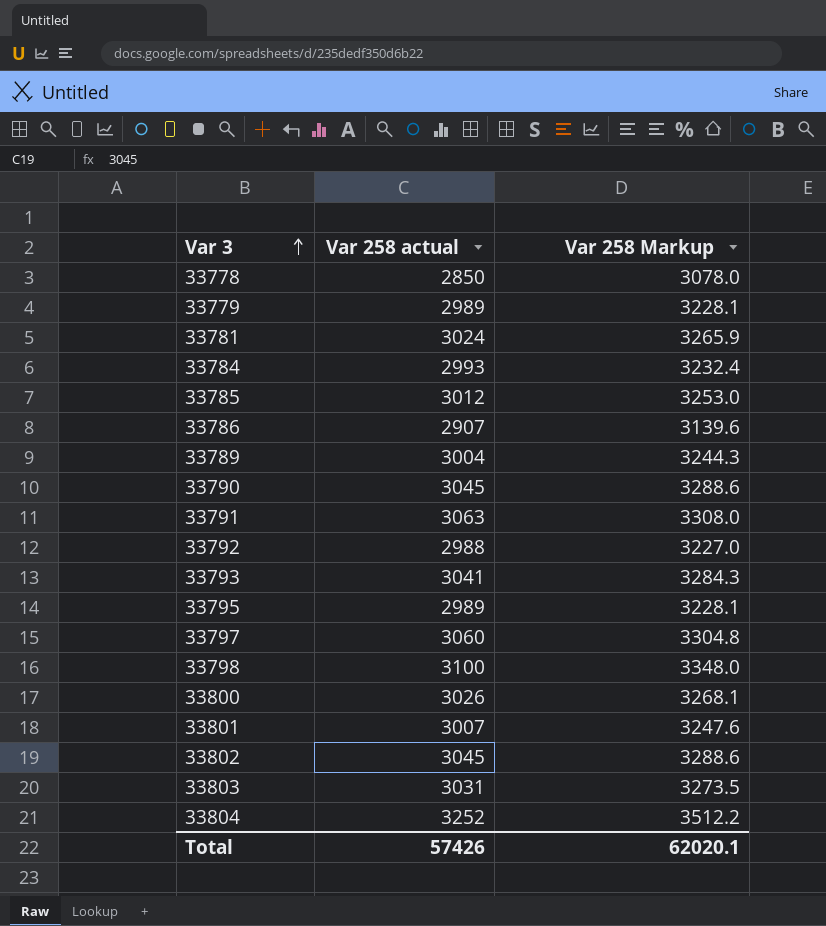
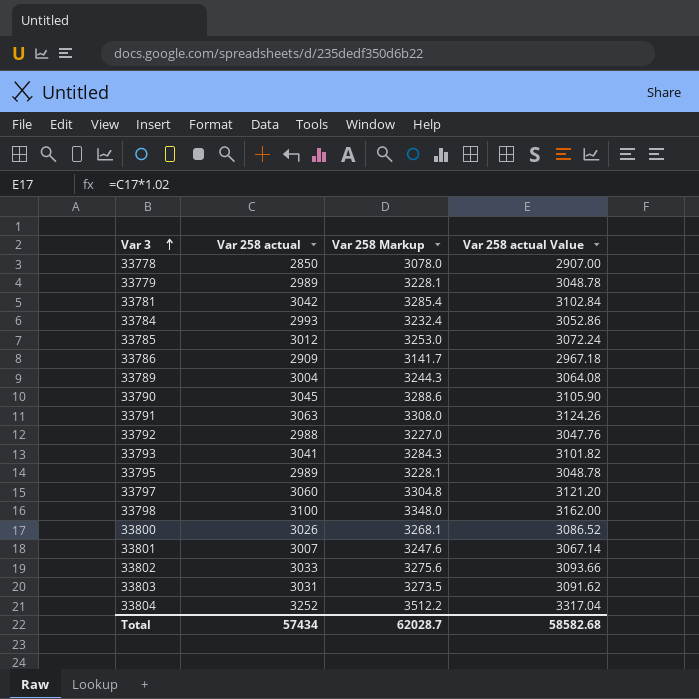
column Var 258 actual Value | formula: none -> [Var 258 actual] * 1.02
33781 | Var 258 actual: 3024 -> 3042
33781 | Var 258 Markup: 3265.9 -> 3285.4
33786 | Var 258 actual: 2907 -> 2909
33786 | Var 258 Markup: 3139.6 -> 3141.7
33802 | Var 258 actual: 3045 -> 3033
33802 | Var 258 Markup: 3288.6 -> 3275.6
Total | Var 258 actual: 57426 -> 57434
Total | Var 258 Markup: 62020.1 -> 62028.7

